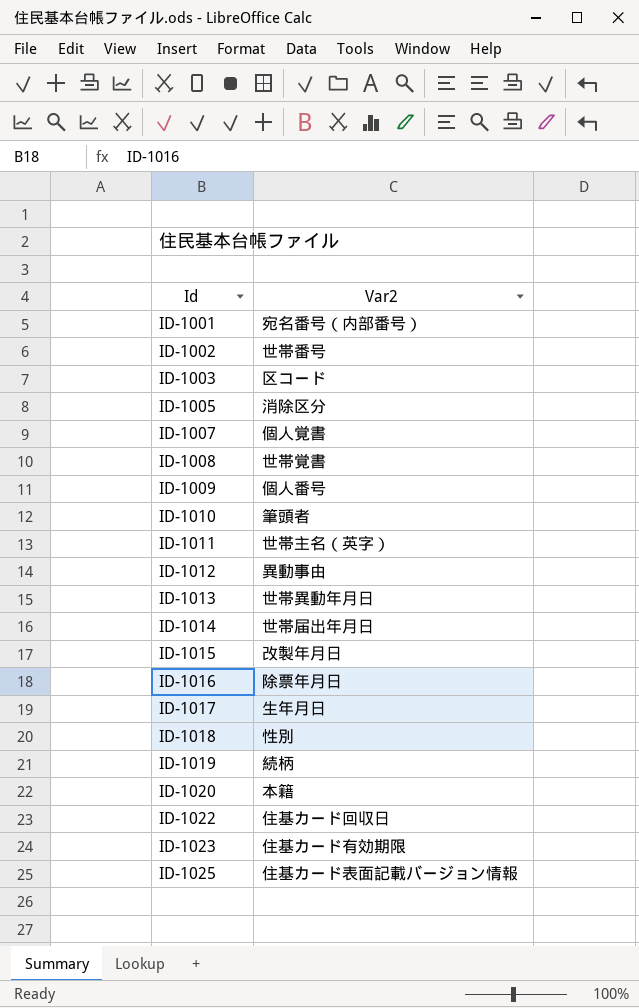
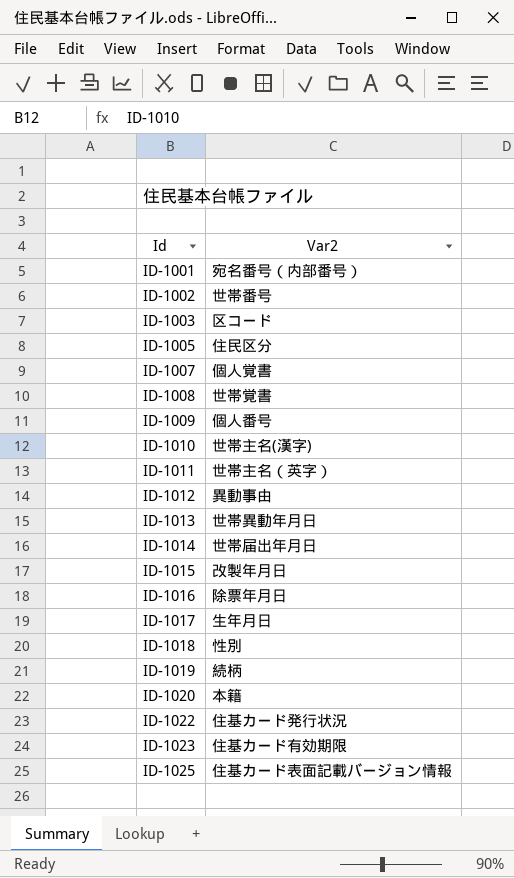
ID-1005 | Var2: 消除区分 -> 住民区分
ID-1010 | Var2: 筆頭者 -> 世帯主名(漢字)
ID-1022 | Var2: 住基カード回収日 -> 住基カード発行状況

